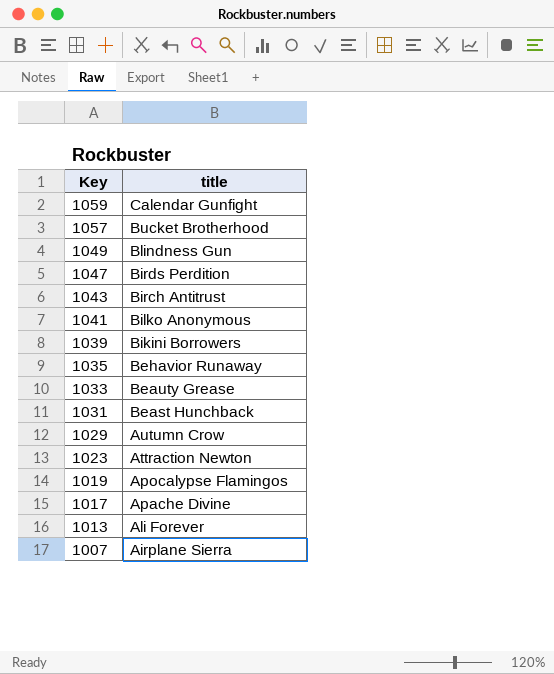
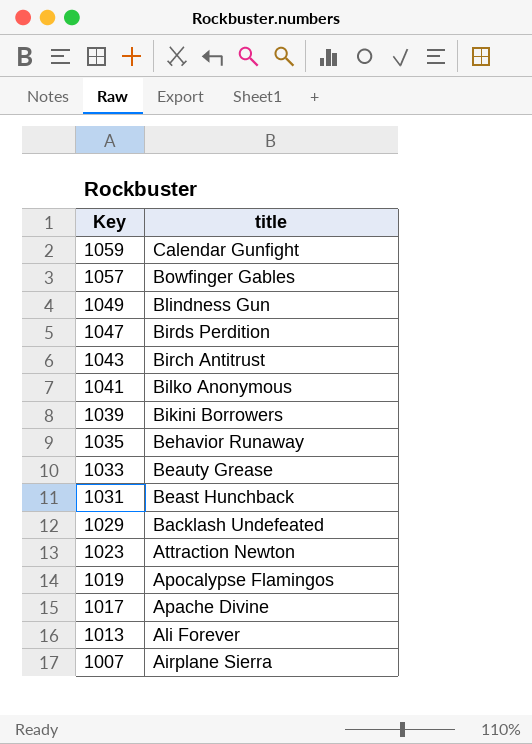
1057 | title: Bucket Brotherhood -> Bowfinger Gables
1029 | title: Autumn Crow -> Backlash Undefeated

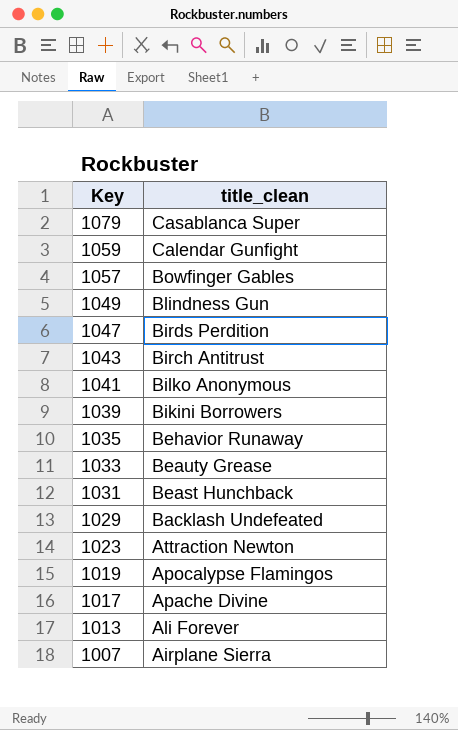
column name: title -> title_clean
row 1079: none -> Casablanca Super

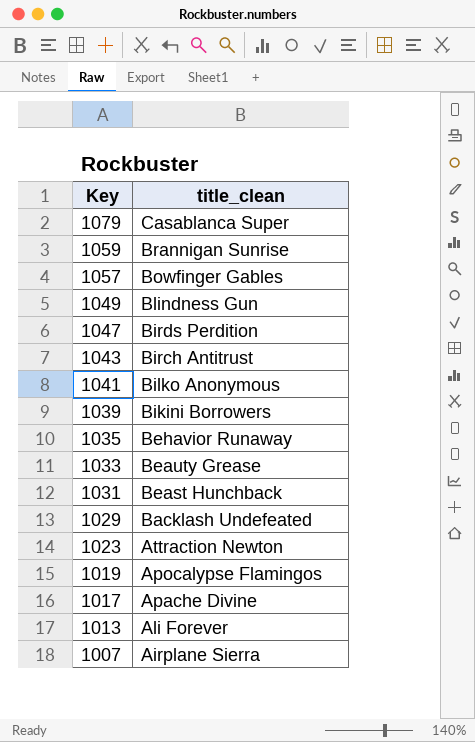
1059 | title_clean: Calendar Gunfight -> Brannigan Sunrise

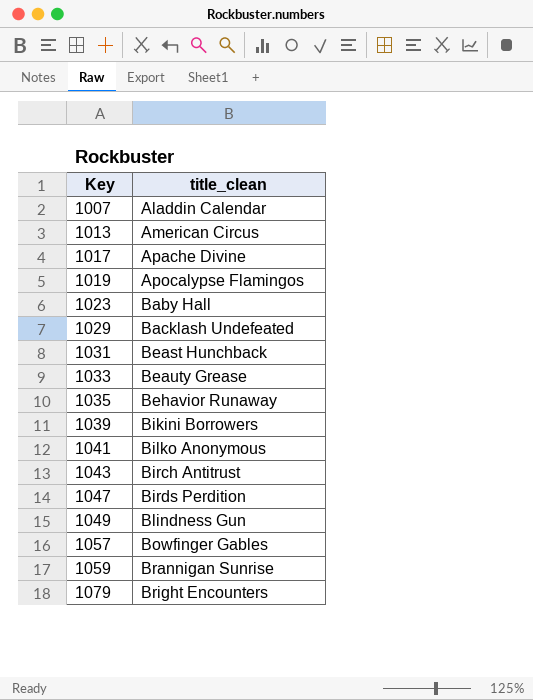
row order: Key descending -> Key ascending
1007 | title_clean: Airplane Sierra -> Aladdin Calendar
1013 | title_clean: Ali Forever -> American Circus
1023 | title_clean: Attraction Newton -> Baby Hall
1079 | title_clean: Casablanca Super -> Bright Encounters

